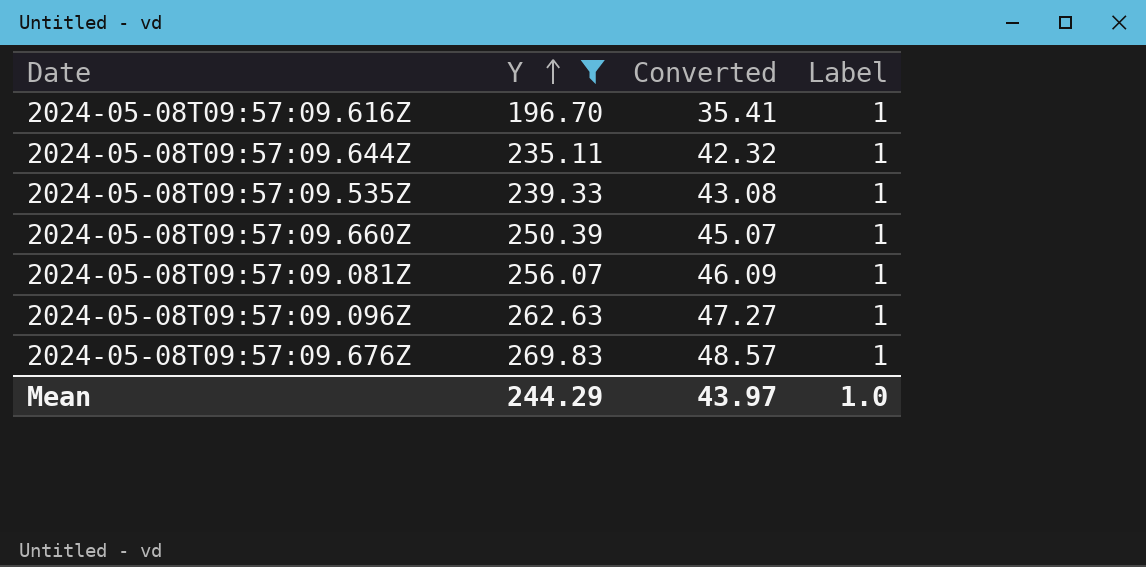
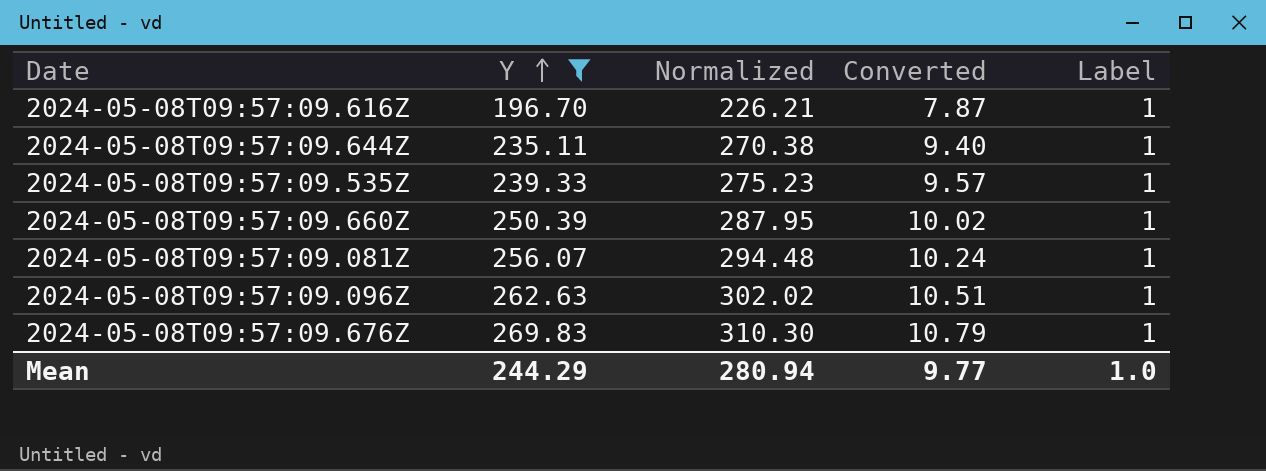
column Normalized | formula: none -> [Y] * 1.15
column Converted | formula: [Y] * 0.18 -> [Y] * 0.04
Mean | Converted: 43.97 -> 9.77

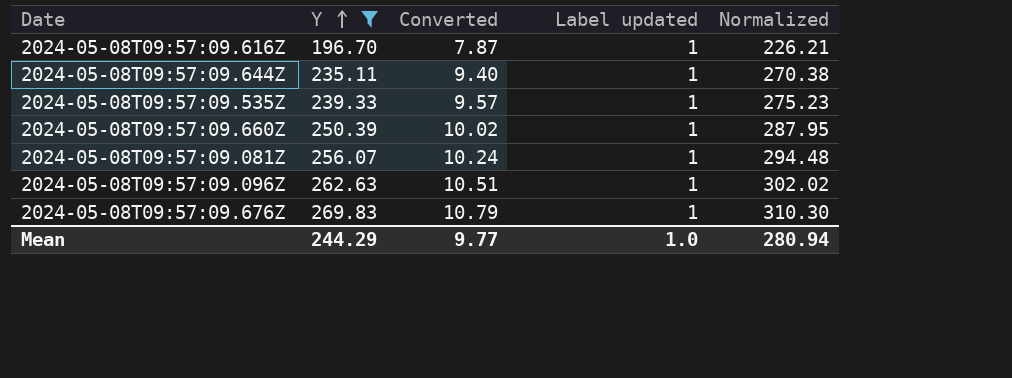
column name: Label -> Label updated
column Normalized | position: 3 -> 5

